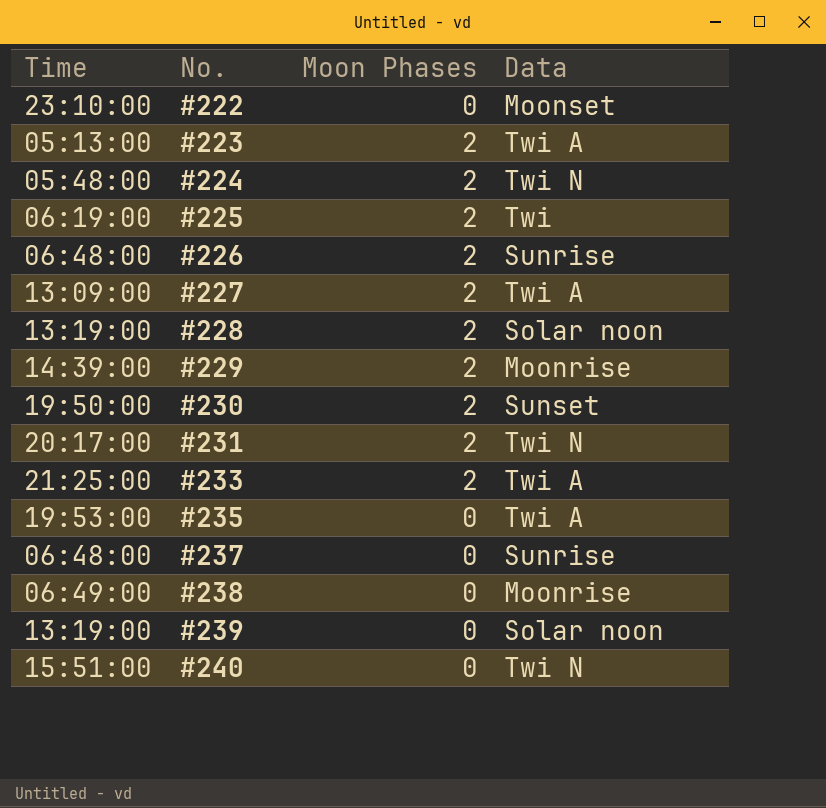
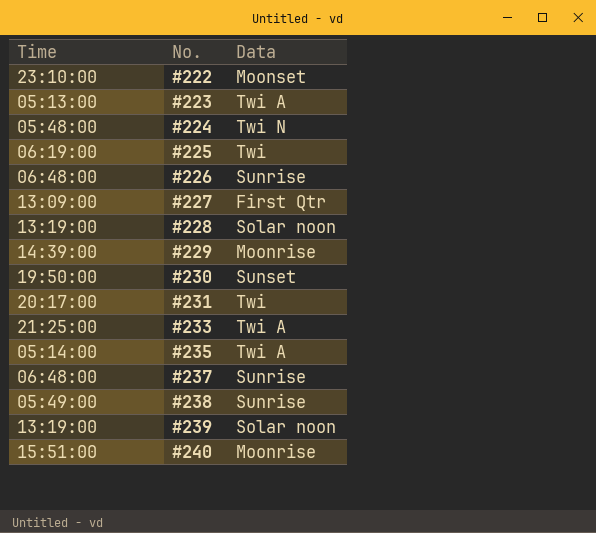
column Moon Phases | position: 3 -> none
#227 | Data: Twi A -> First Qtr
#231 | Data: Twi N -> Twi
#235 | Time: 19:53:00 -> 05:14:00
#238 | Time: 06:49:00 -> 05:49:00
#238 | Data: Moonrise -> Sunrise
#240 | Data: Twi N -> Moonrise

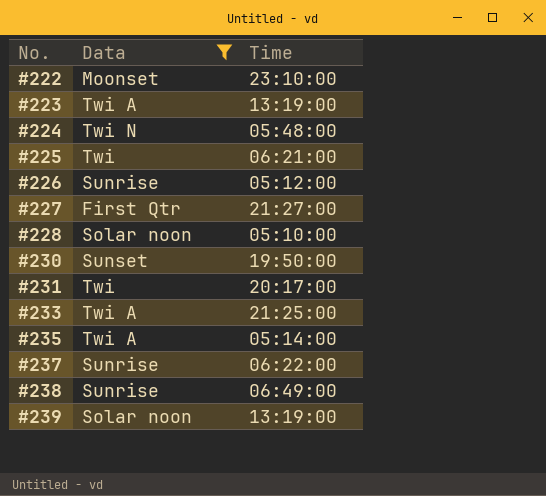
filter: none -> Data != Moonrise
column Time | position: 1 -> 3
#223 | Time: 05:13:00 -> 13:19:00
#225 | Time: 06:19:00 -> 06:21:00
#226 | Time: 06:48:00 -> 05:12:00
#227 | Time: 13:09:00 -> 21:27:00
#228 | Time: 13:19:00 -> 05:10:00
#237 | Time: 06:48:00 -> 06:22:00
#238 | Time: 05:49:00 -> 06:49:00

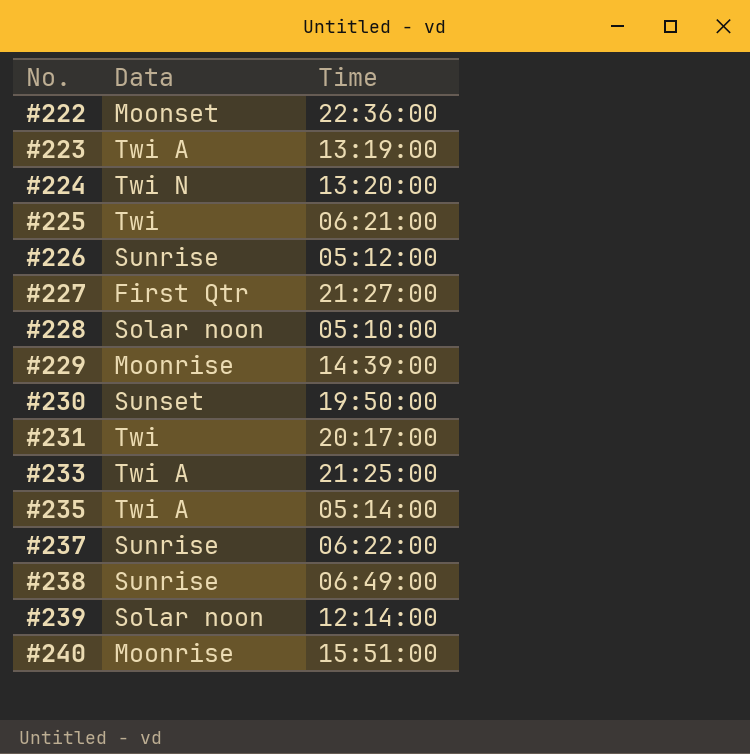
filter: Data != Moonrise -> none
#222 | Time: 23:10:00 -> 22:36:00
#224 | Time: 05:48:00 -> 13:20:00
#239 | Time: 13:19:00 -> 12:14:00

